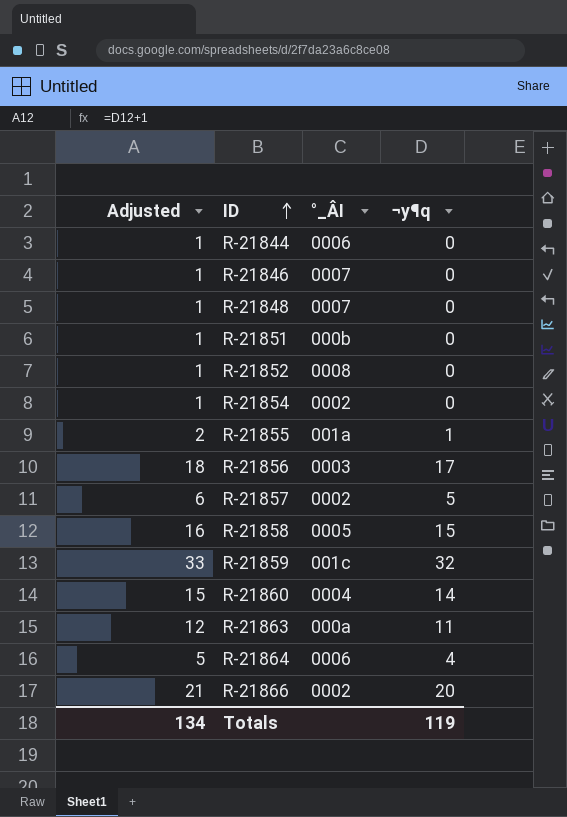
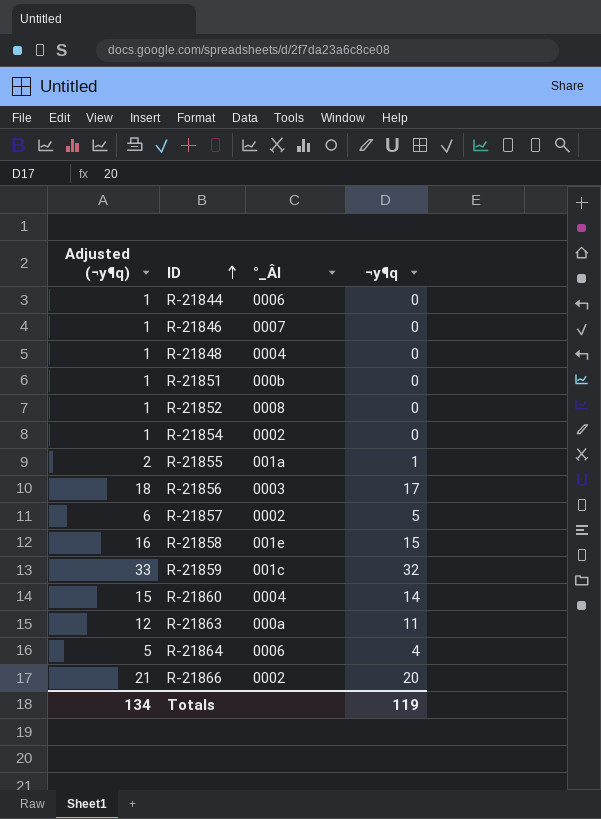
column name: Adjusted -> Adjusted (¬y¶q)
R-21848 | °_ÂI: 0007 -> 0004
R-21858 | °_ÂI: 0005 -> 001e

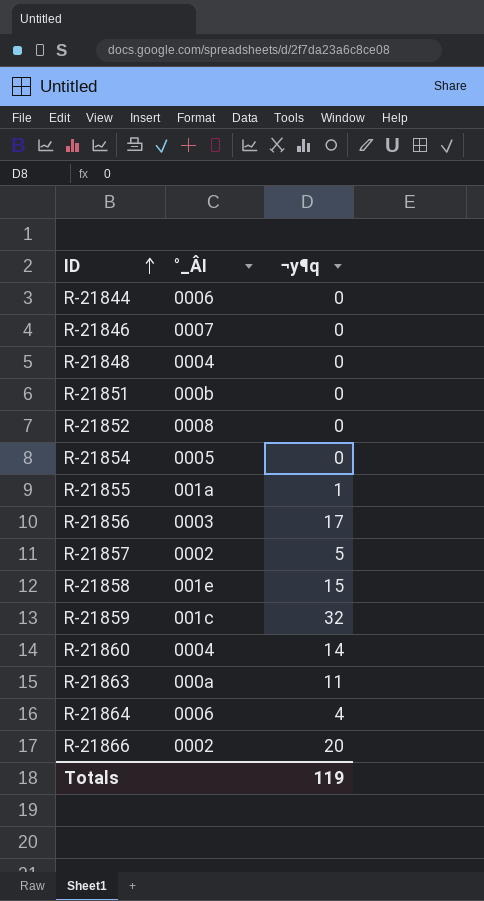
column Adjusted (¬y¶q) | formula: [¬y¶q] + 1 -> none
R-21854 | °_ÂI: 0002 -> 0005

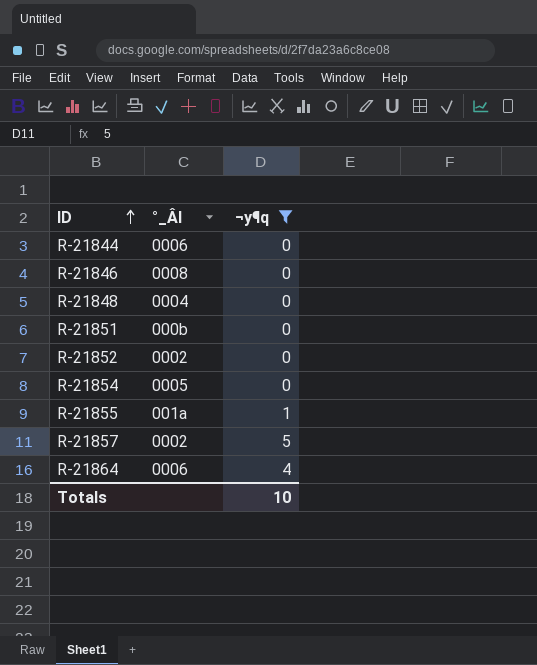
filter: none -> ¬y¶q <= 5
R-21846 | °_ÂI: 0007 -> 0008
R-21852 | °_ÂI: 0008 -> 0002
Totals | ¬y¶q: 119 -> 10

